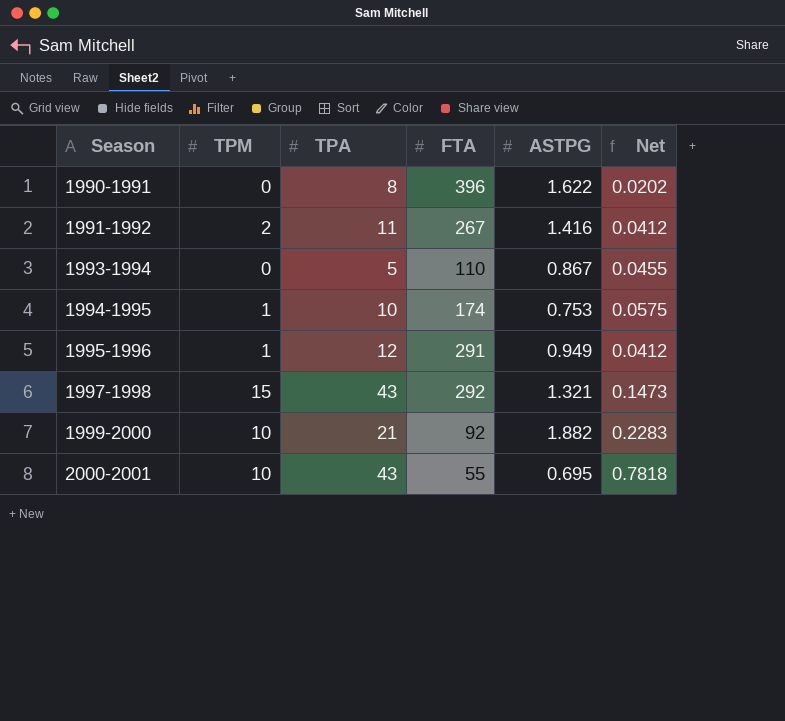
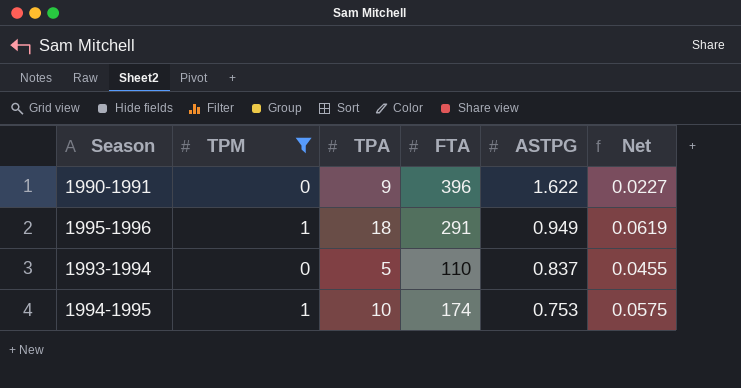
filter: none -> TPM <= 1
row order: Season ascending -> ASTPG descending
1990-1991 | TPA: 8 -> 9
1990-1991 | Net: 0.0202 -> 0.0227
1995-1996 | TPA: 12 -> 18
1995-1996 | Net: 0.0412 -> 0.0619
1993-1994 | ASTPG: 0.867 -> 0.837

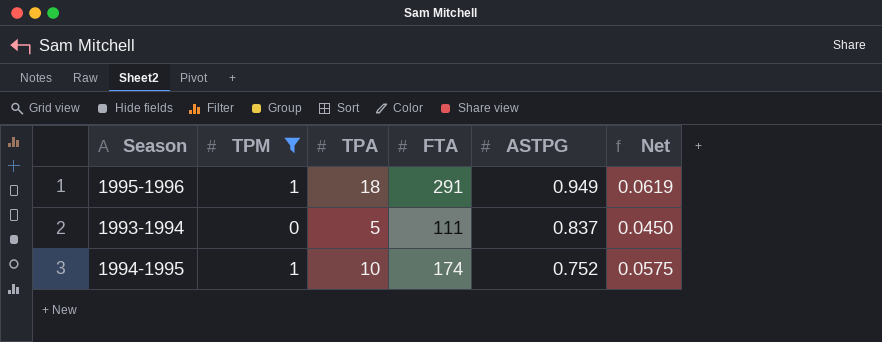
row 1990-1991: 0 | 9 | 396 | 1.622 | 0.0227 -> none
1993-1994 | FTA: 110 -> 111
1993-1994 | Net: 0.0455 -> 0.0450
1994-1995 | ASTPG: 0.753 -> 0.752

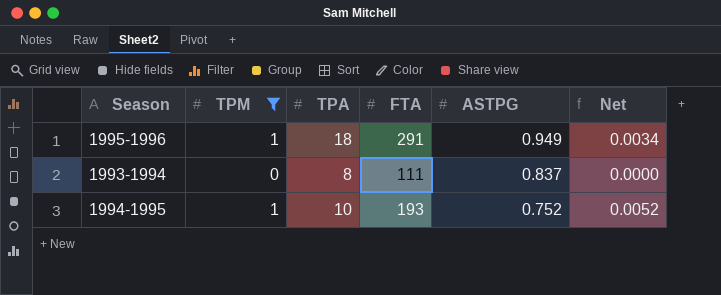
column Net | formula: [TPA] / [FTA] -> [TPM] / [FTA]
1993-1994 | TPA: 5 -> 8
1994-1995 | FTA: 174 -> 193

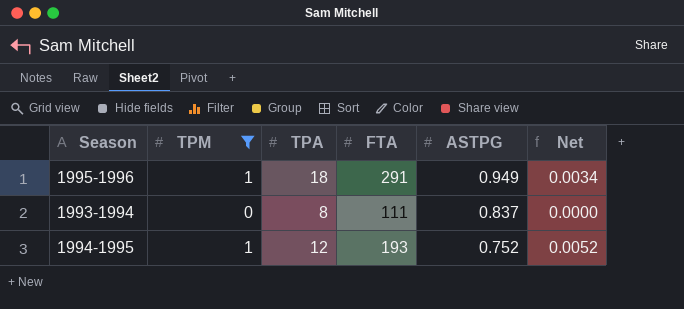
1994-1995 | TPA: 10 -> 12

